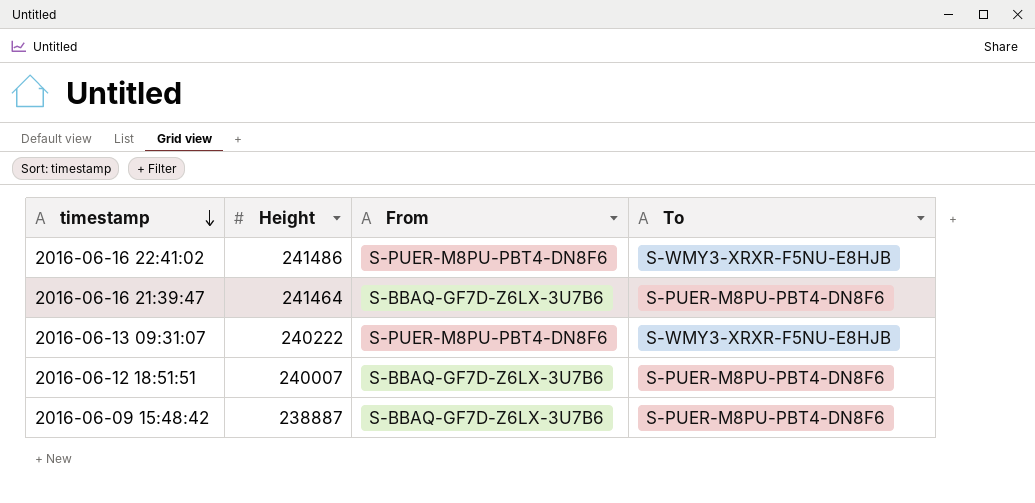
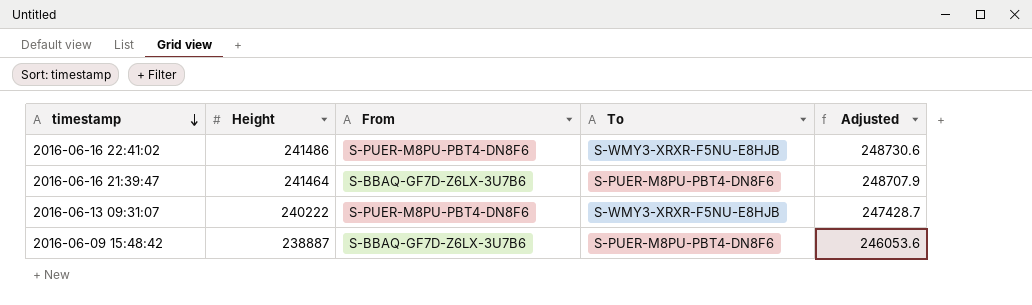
column Adjusted | formula: none -> [Height] * 1.03
row 2016-06-12 18:51:51: 240007 | S-BBAQ-GF7D-Z6LX-3U7B6 | S-PUER-M8PU-PBT4-DN8F6 -> none

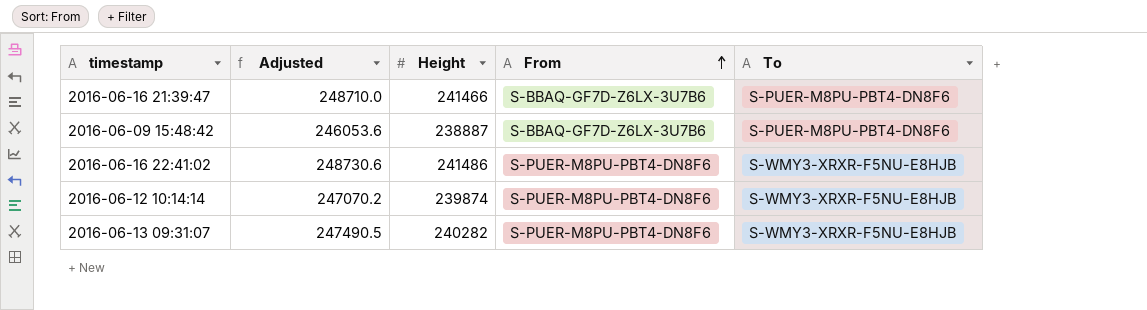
row order: timestamp descending -> From ascending
column Adjusted | position: 5 -> 2
2016-06-16 21:39:47 | Adjusted: 248707.9 -> 248710.0
2016-06-16 21:39:47 | Height: 241464 -> 241466
row 2016-06-12 10:14:14: none -> 247070.2 | 239874 | S-PUER-M8PU-PBT4-DN8F6 | S-WMY3-XRXR-F5NU-E8HJB
2016-06-13 09:31:07 | Adjusted: 247428.7 -> 247490.5
2016-06-13 09:31:07 | Height: 240222 -> 240282

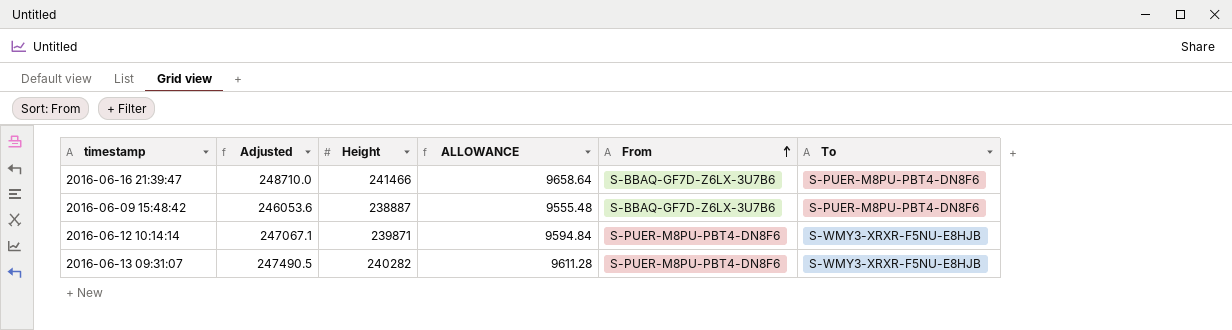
column ALLOWANCE | formula: none -> [Height] * 0.04
row 2016-06-16 22:41:02: 248730.6 | 241486 | S-PUER-M8PU-PBT4-DN8F6 | S-WMY3-XRXR-F5NU-E8HJB -> none
2016-06-12 10:14:14 | Adjusted: 247070.2 -> 247067.1
2016-06-12 10:14:14 | Height: 239874 -> 239871

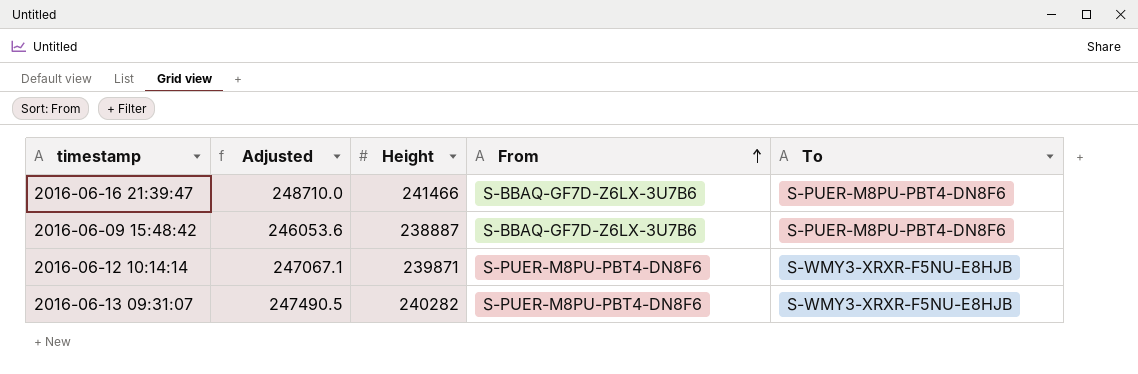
column ALLOWANCE | formula: [Height] * 0.04 -> none

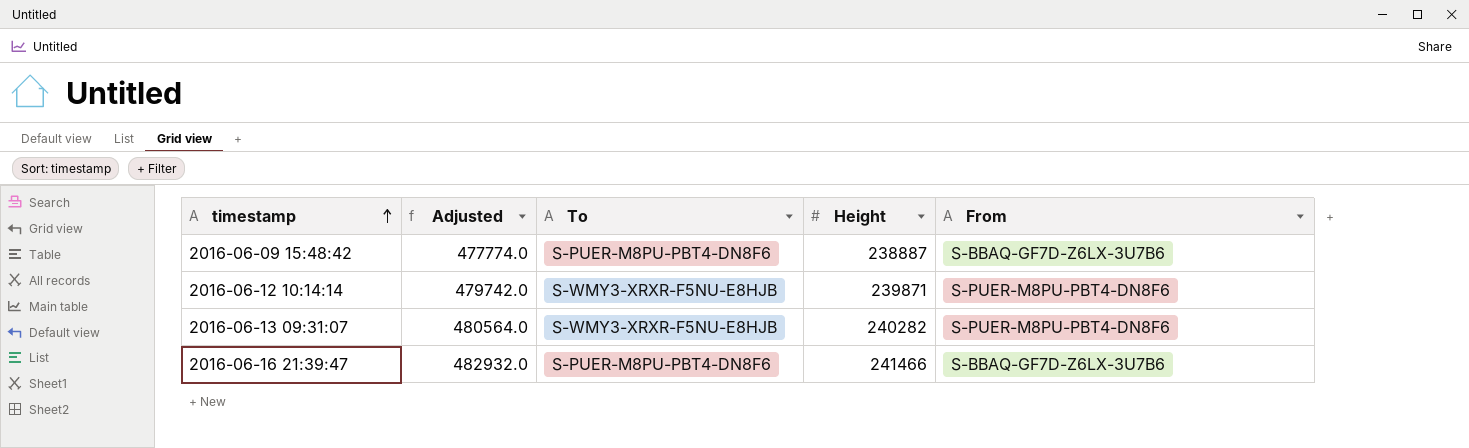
row order: From ascending -> timestamp ascending
column Adjusted | formula: [Height] * 1.03 -> [Height] * 2
column To | position: 5 -> 3

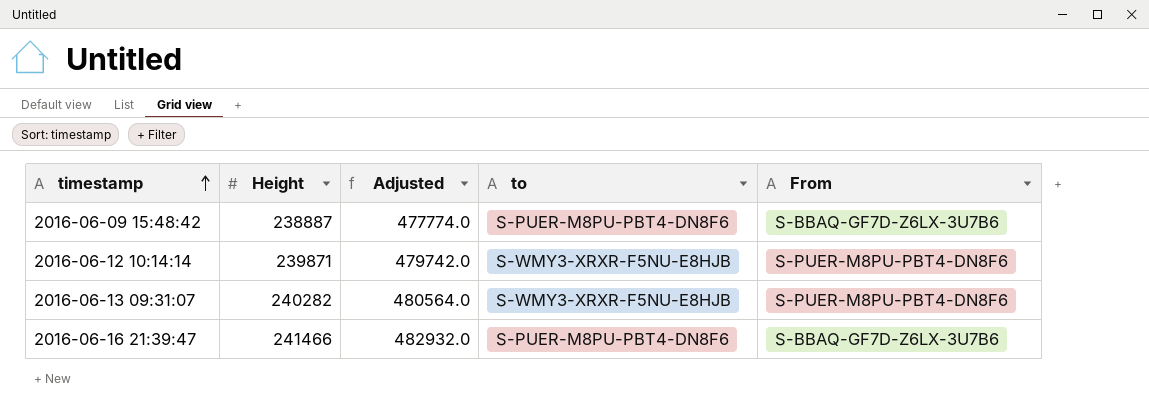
column Height | position: 4 -> 2
column name: To -> to

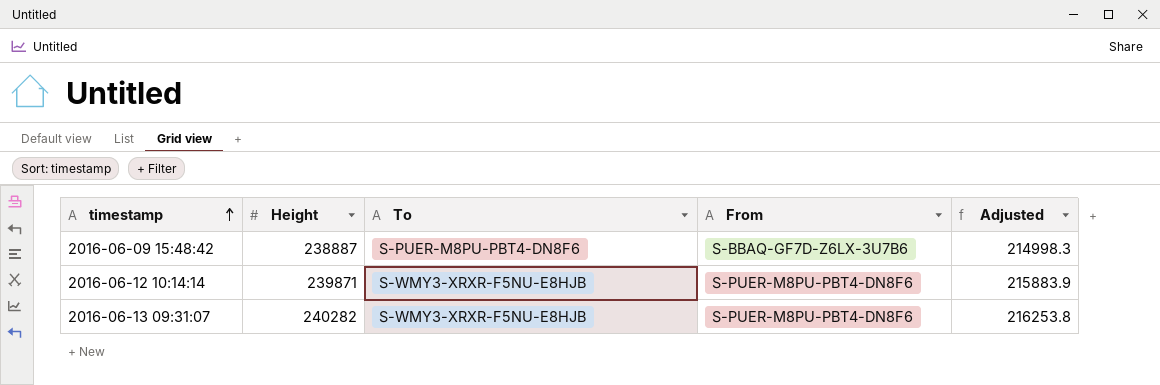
column name: to -> To
column Adjusted | formula: [Height] * 2 -> [Height] * 0.9
column Adjusted | position: 3 -> 5
row 2016-06-16 21:39:47: 241466 | 482932.0 | S-PUER-M8PU-PBT4-DN8F6 | S-BBAQ-GF7D-Z6LX-3U7B6 -> none

